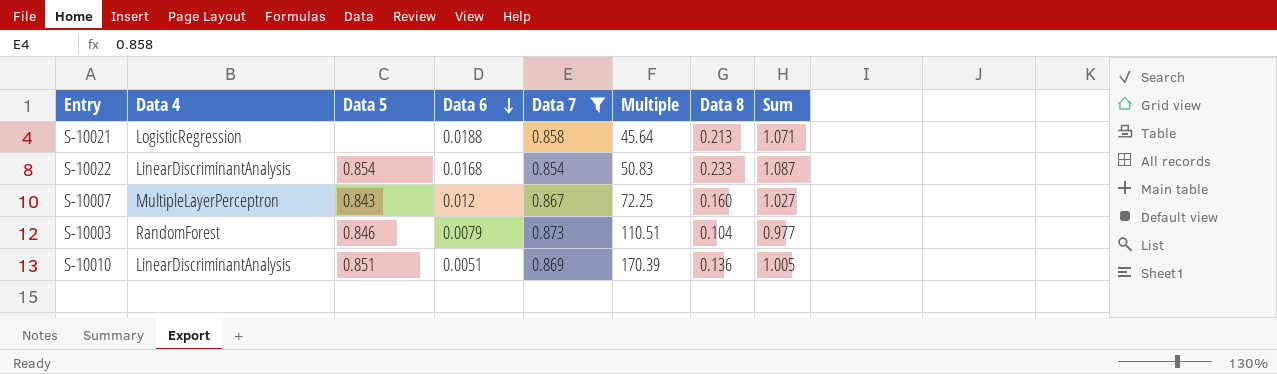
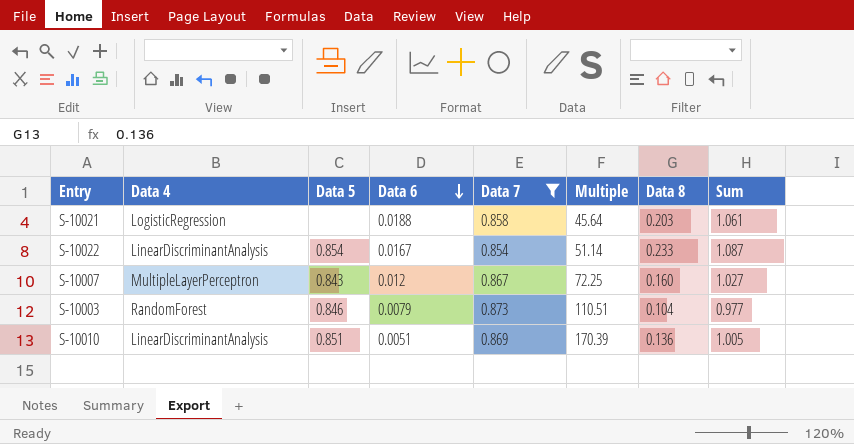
S-10021 | Data 8: 0.213 -> 0.203
S-10021 | Sum: 1.071 -> 1.061
S-10022 | Data 6: 0.0168 -> 0.0167
S-10022 | Multiple: 50.83 -> 51.14

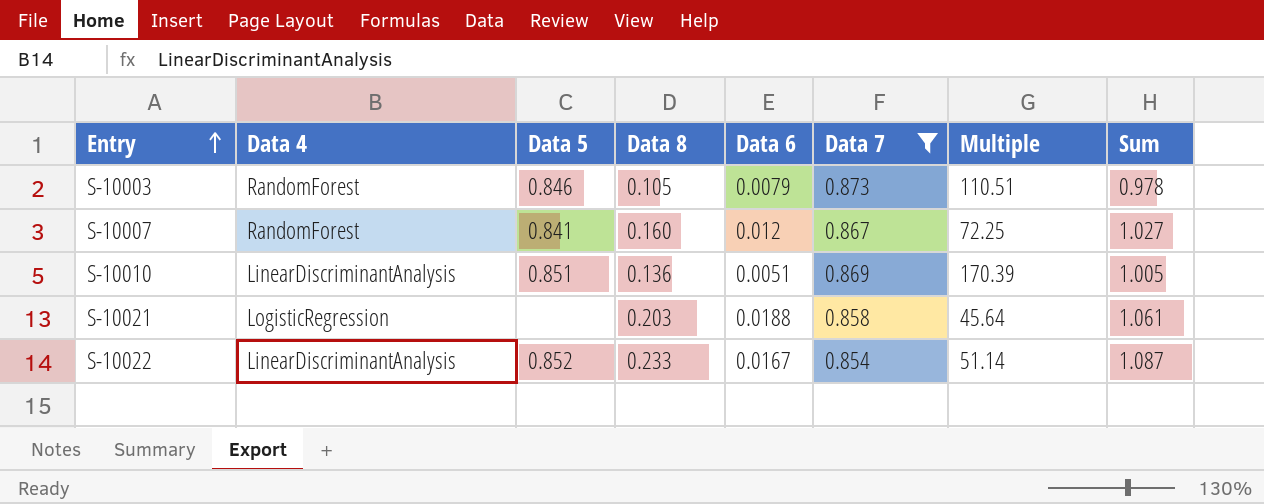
row order: Data 6 descending -> Entry ascending
column Data 8 | position: 7 -> 4
S-10003 | Data 8: 0.104 -> 0.105
S-10003 | Sum: 0.977 -> 0.978
S-10007 | Data 4: MultipleLayerPerceptron -> RandomForest
S-10007 | Data 5: 0.843 -> 0.841
S-10022 | Data 5: 0.854 -> 0.852

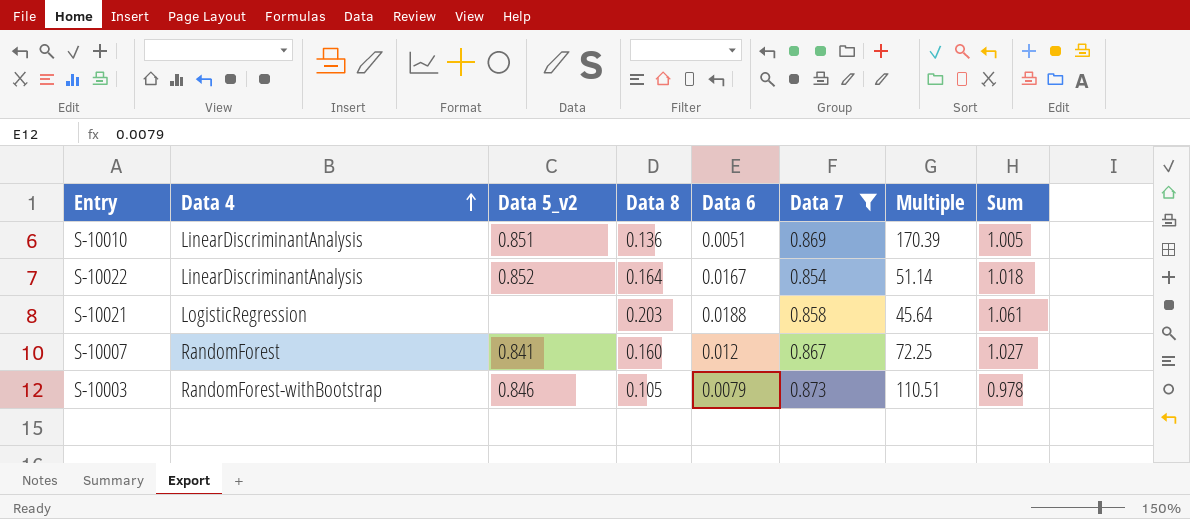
row order: Entry ascending -> Data 4 ascending
column name: Data 5 -> Data 5_v2
S-10022 | Data 8: 0.233 -> 0.164
S-10022 | Sum: 1.087 -> 1.018
S-10003 | Data 4: RandomForest -> RandomForest-withBootstrap

